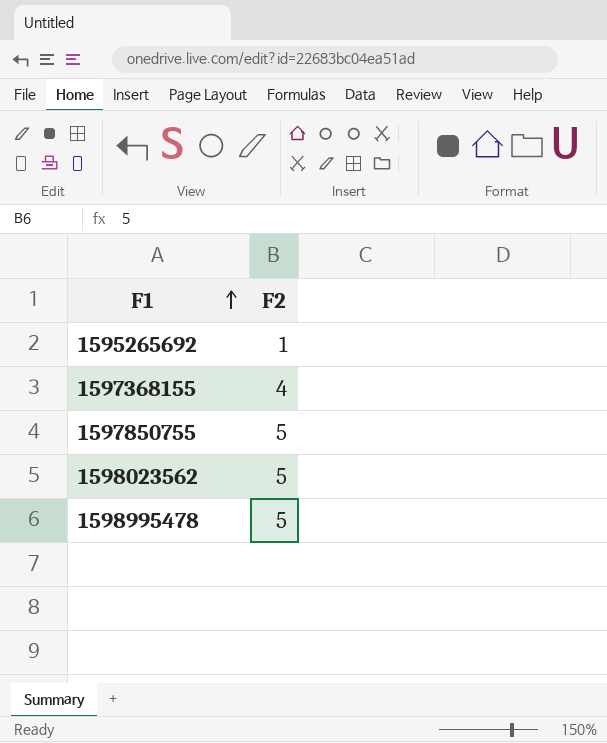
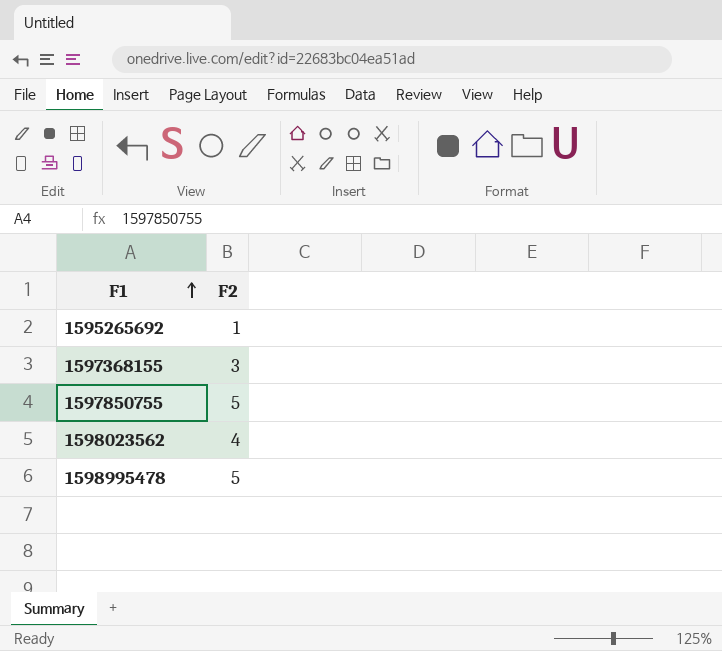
1597368155 | F2: 4 -> 3
1598023562 | F2: 5 -> 4

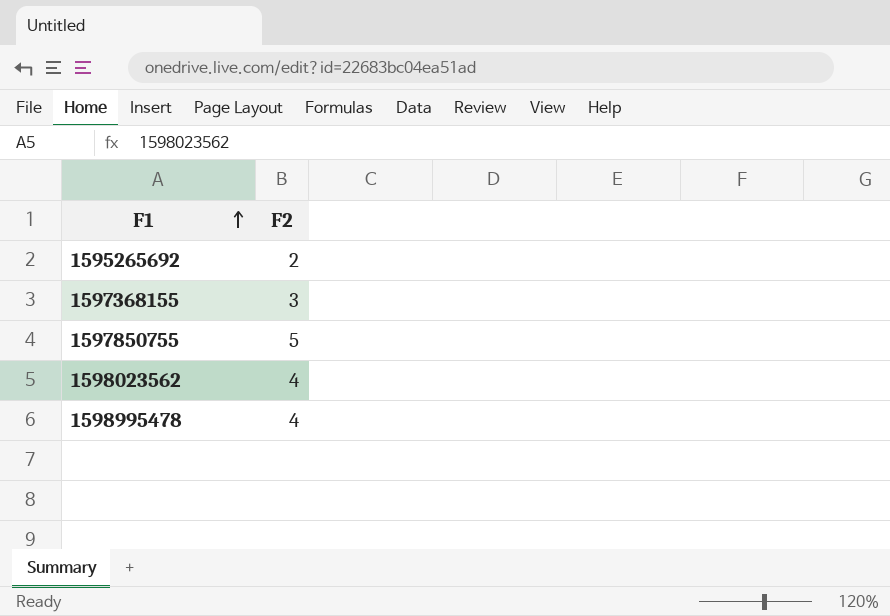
1595265692 | F2: 1 -> 2
1598995478 | F2: 5 -> 4

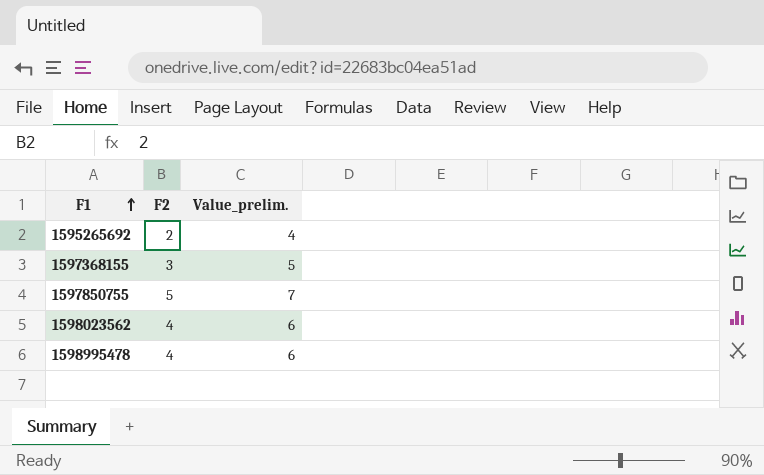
column Value_prelim. | formula: none -> [F2] + 2

